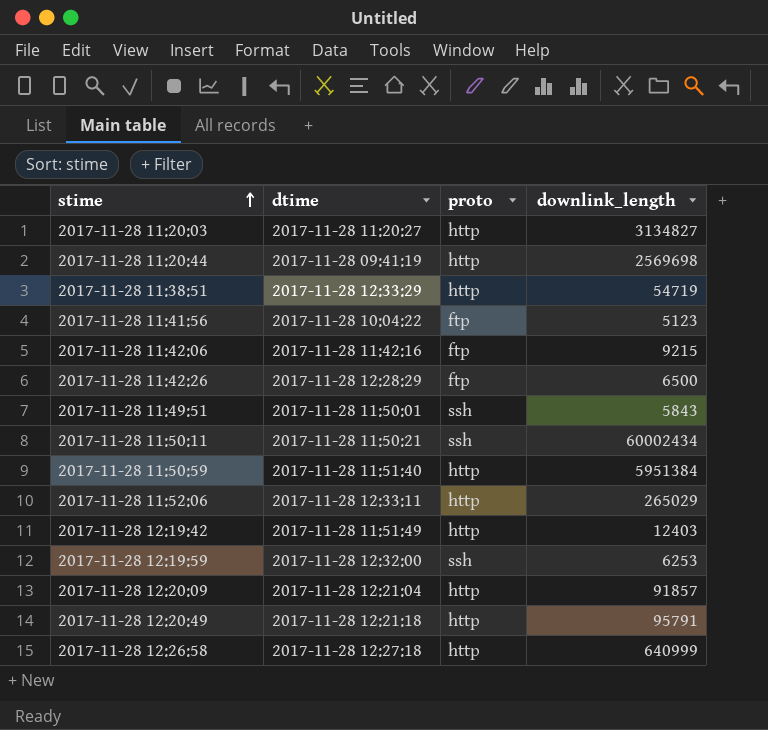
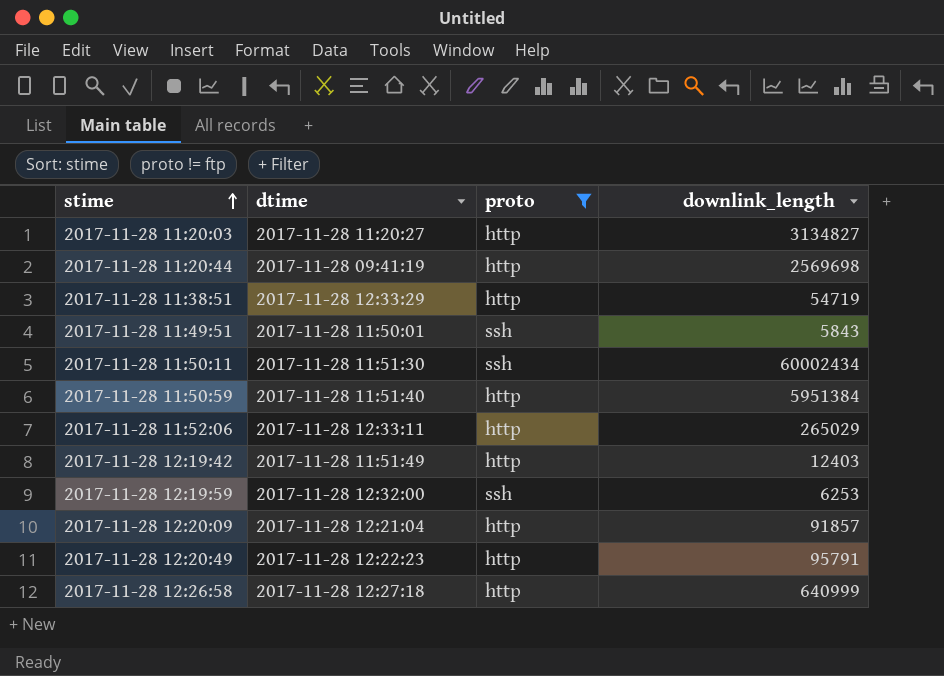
filter: none -> proto != ftp
2017-11-28 11:50:11 | dtime: 2017-11-28 11:50:21 -> 2017-11-28 11:51:30
2017-11-28 12:20:49 | dtime: 2017-11-28 12:21:18 -> 2017-11-28 12:22:23

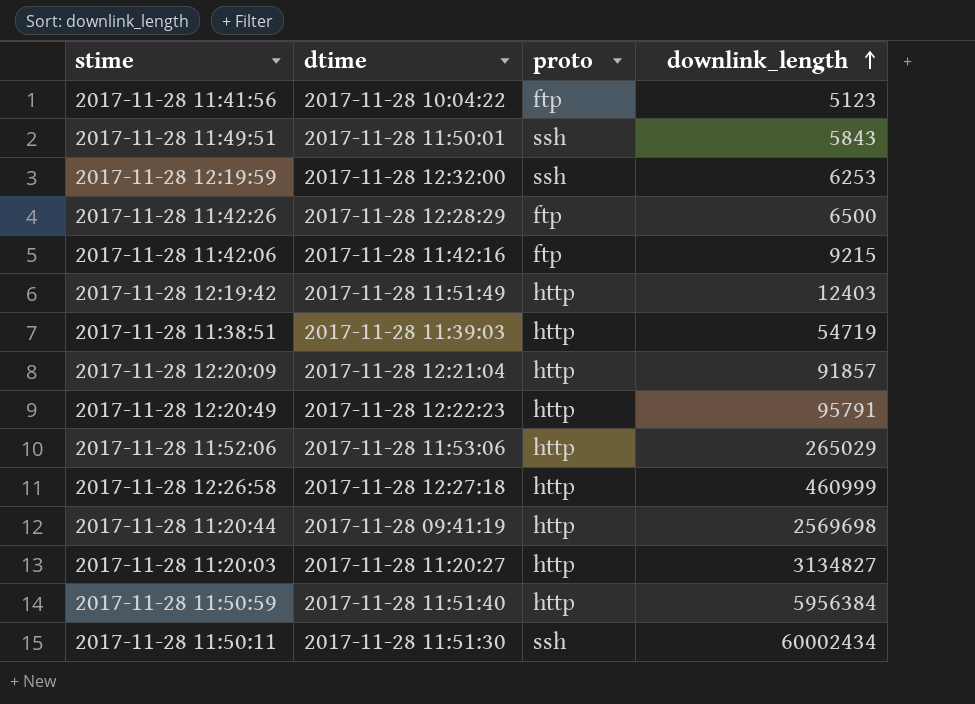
filter: proto != ftp -> none
row order: stime ascending -> downlink_length ascending
2017-11-28 11:38:51 | dtime: 2017-11-28 12:33:29 -> 2017-11-28 11:39:03
2017-11-28 11:52:06 | dtime: 2017-11-28 12:33:11 -> 2017-11-28 11:53:06
2017-11-28 12:26:58 | downlink_length: 640999 -> 460999
2017-11-28 11:50:59 | downlink_length: 5951384 -> 5956384

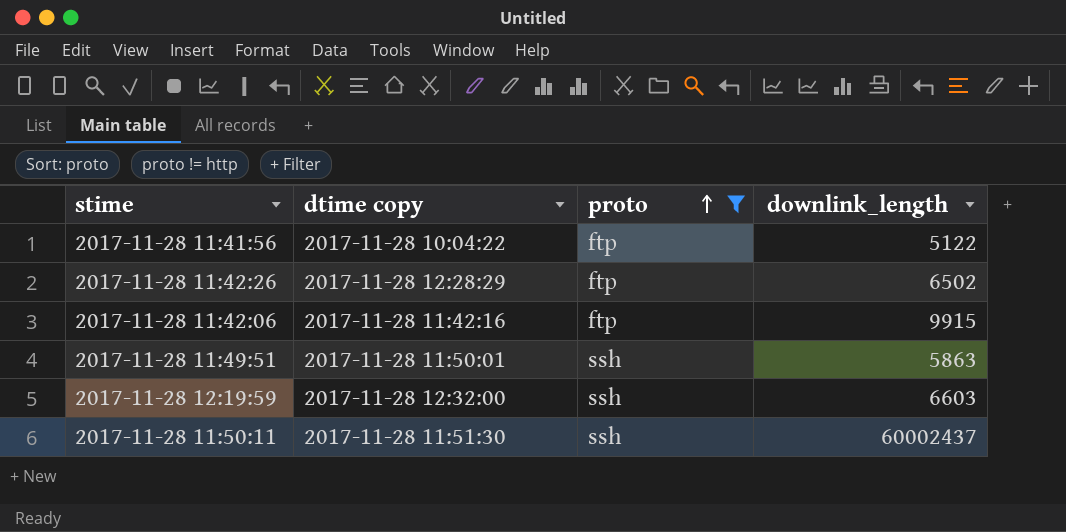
filter: none -> proto != http
row order: downlink_length ascending -> proto ascending
column name: dtime -> dtime copy
2017-11-28 11:41:56 | downlink_length: 5123 -> 5122
2017-11-28 11:42:26 | downlink_length: 6500 -> 6502
2017-11-28 11:42:06 | downlink_length: 9215 -> 9915
2017-11-28 11:49:51 | downlink_length: 5843 -> 5863
2017-11-28 12:19:59 | downlink_length: 6253 -> 6603
2017-11-28 11:50:11 | downlink_length: 60002434 -> 60002437

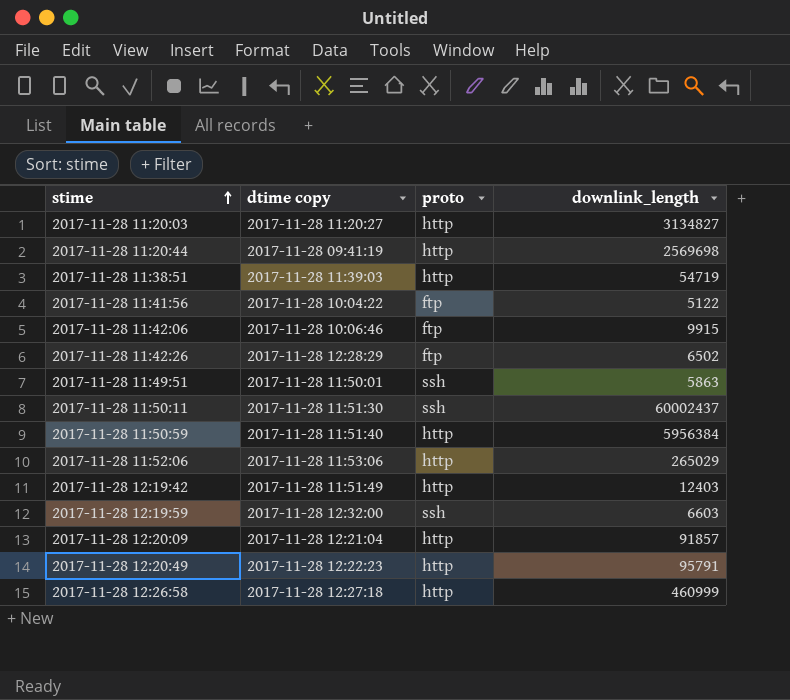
filter: proto != http -> none
row order: proto ascending -> stime ascending
2017-11-28 11:42:06 | dtime copy: 2017-11-28 11:42:16 -> 2017-11-28 10:06:46

